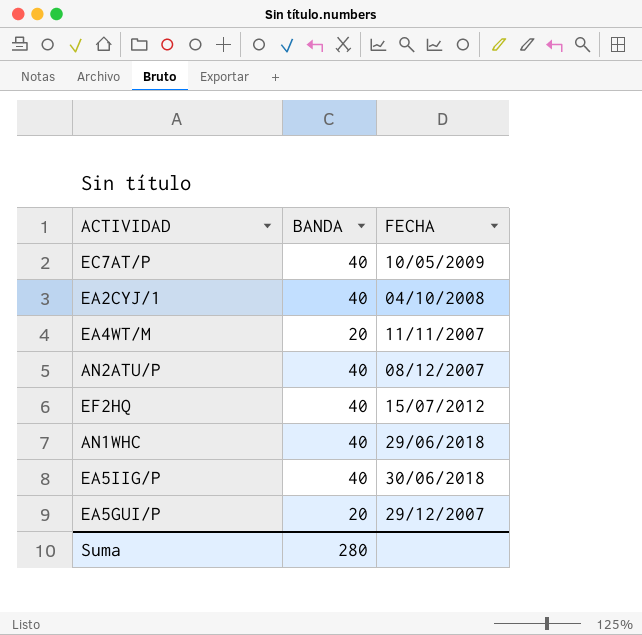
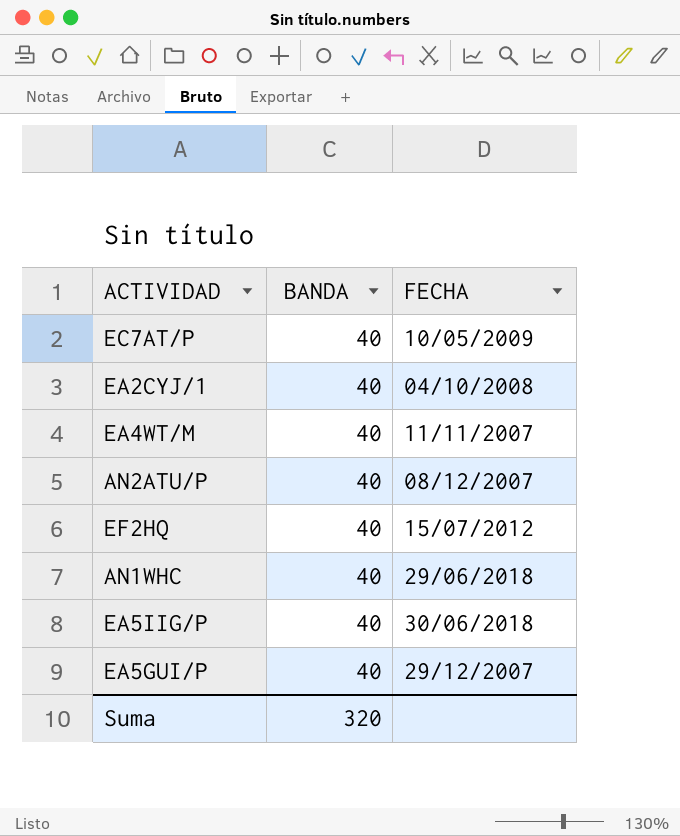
EA4WT/M | BANDA: 20 -> 40
EA5GUI/P | BANDA: 20 -> 40
Suma | BANDA: 280 -> 320

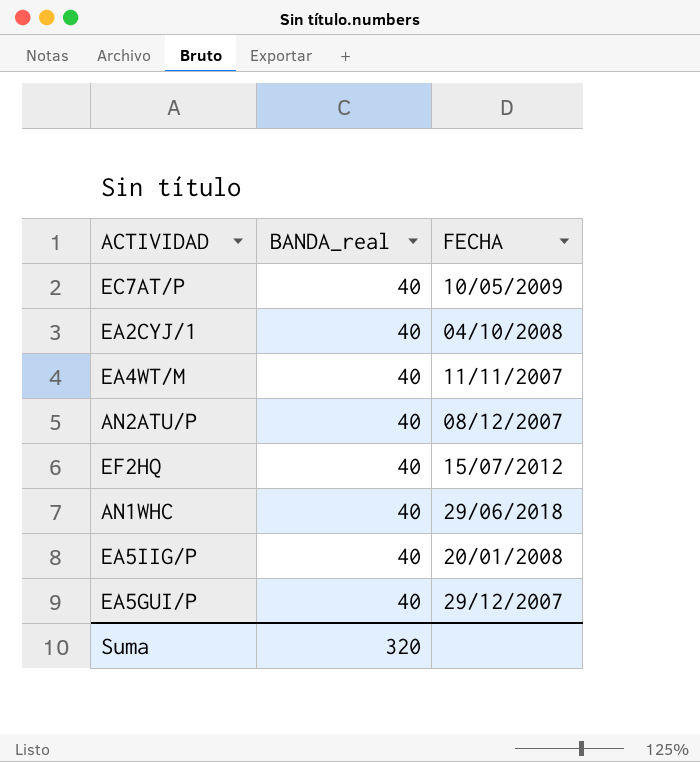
column name: BANDA -> BANDA_real
EA5IIG/P | FECHA: 30/06/2018 -> 20/01/2008

